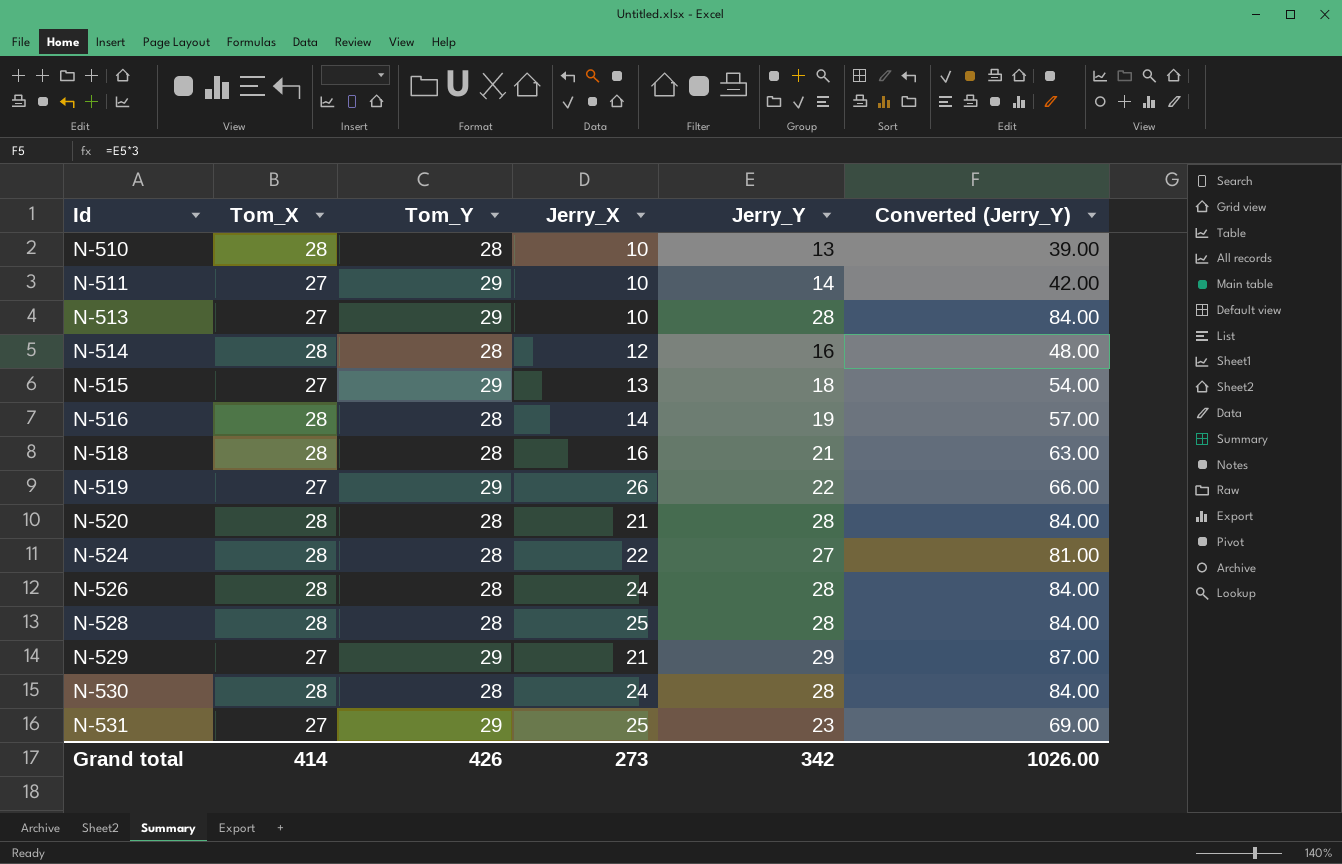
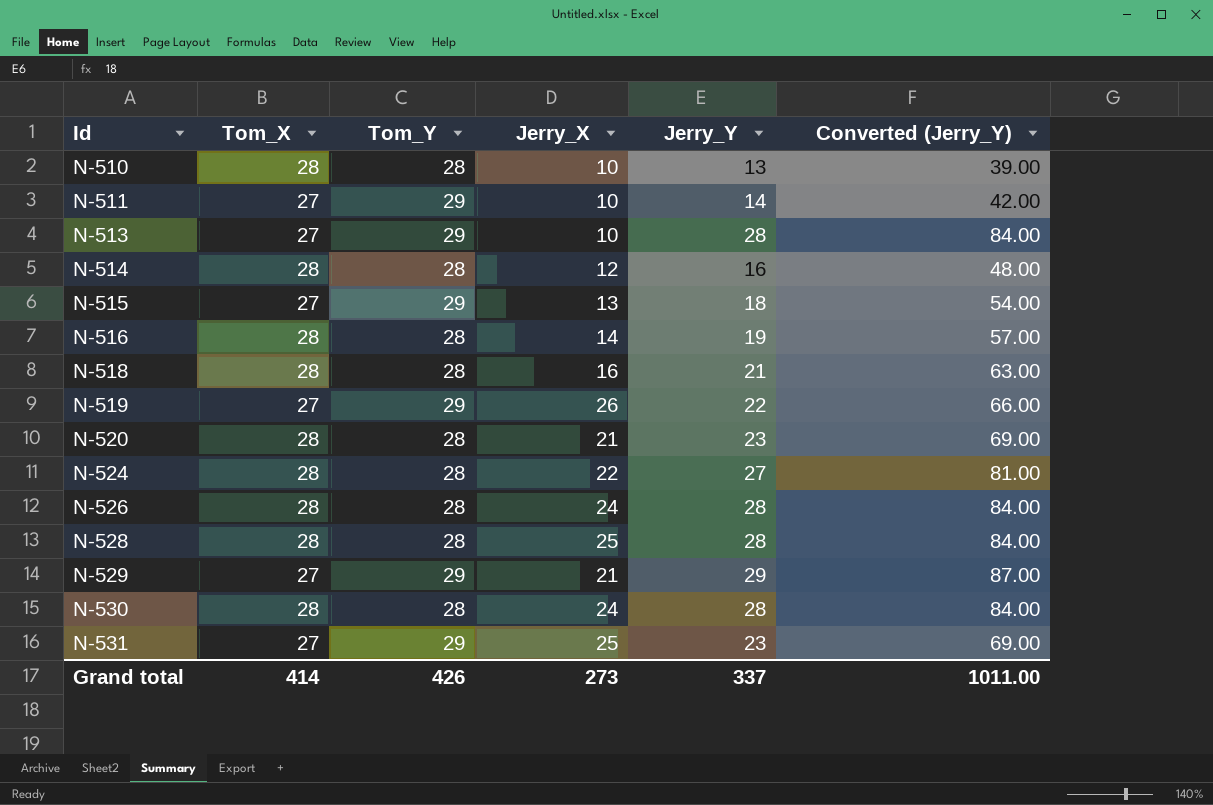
N-520 | Jerry_Y: 28 -> 23
N-520 | Converted (Jerry_Y): 84.00 -> 69.00
Grand total | Jerry_Y: 342 -> 337
Grand total | Converted (Jerry_Y): 1026.00 -> 1011.00

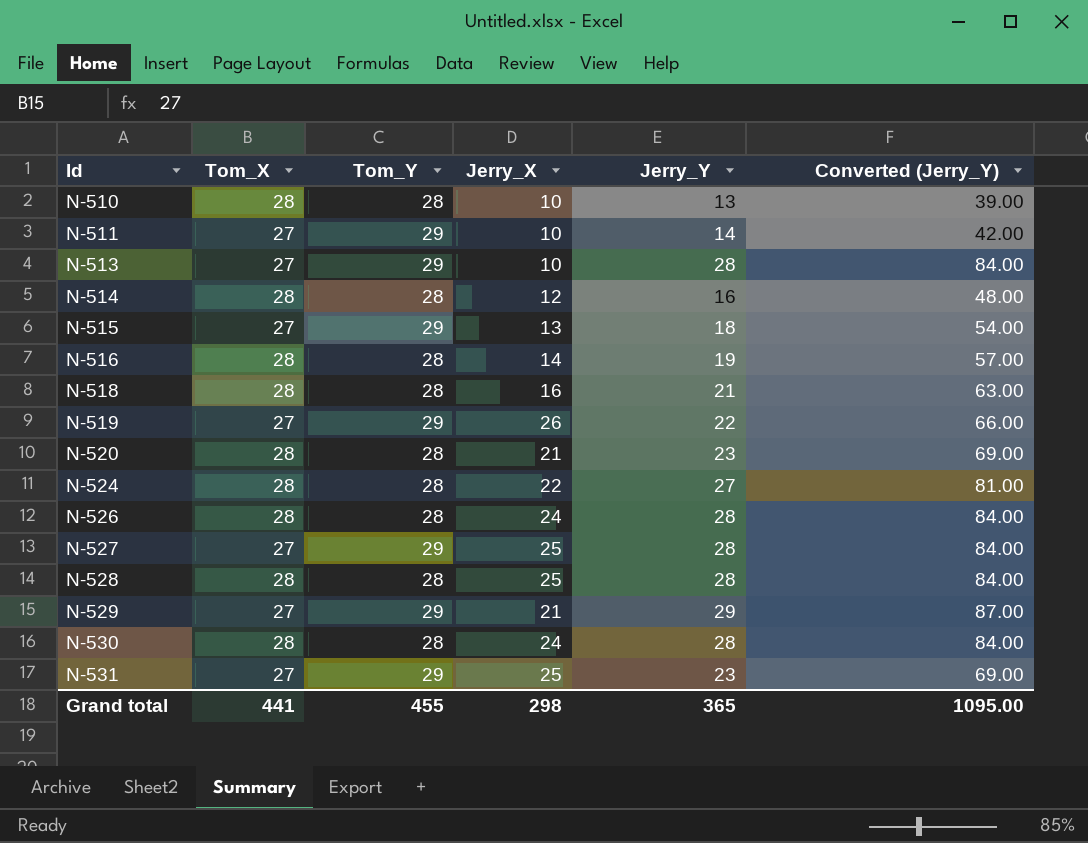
row N-527: none -> 27 | 29 | 25 | 28 | 84.00
Grand total | Tom_X: 414 -> 441
Grand total | Tom_Y: 426 -> 455
Grand total | Jerry_X: 273 -> 298
Grand total | Jerry_Y: 337 -> 365
Grand total | Converted (Jerry_Y): 1011.00 -> 1095.00

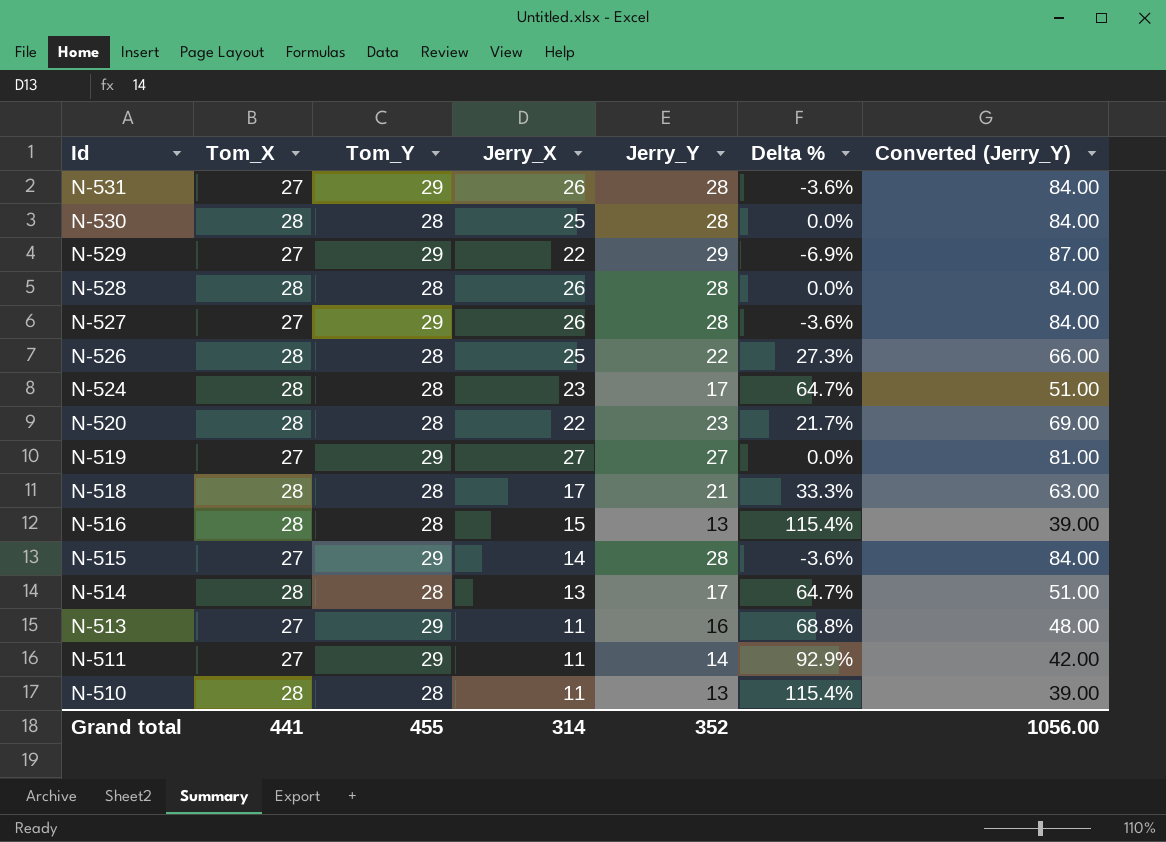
row order: Id ascending -> Id descending
column Delta % | formula: none -> ([Tom_X] - [Jerry_Y]) / [Jerry_Y]
N-531 | Jerry_X: 25 -> 26
N-531 | Jerry_Y: 23 -> 28
N-531 | Converted (Jerry_Y): 69.00 -> 84.00
N-530 | Jerry_X: 24 -> 25
N-529 | Jerry_X: 21 -> 22
N-528 | Jerry_X: 25 -> 26
N-527 | Jerry_X: 25 -> 26
N-526 | Jerry_X: 24 -> 25
N-526 | Jerry_Y: 28 -> 22
N-526 | Converted (Jerry_Y): 84.00 -> 66.00
N-524 | Jerry_X: 22 -> 23
N-524 | Jerry_Y: 27 -> 17
N-524 | Converted (Jerry_Y): 81.00 -> 51.00
N-520 | Jerry_X: 21 -> 22
N-519 | Jerry_X: 26 -> 27
N-519 | Jerry_Y: 22 -> 27
N-519 | Converted (Jerry_Y): 66.00 -> 81.00
N-518 | Jerry_X: 16 -> 17
N-516 | Jerry_X: 14 -> 15
N-516 | Jerry_Y: 19 -> 13
N-516 | Converted (Jerry_Y): 57.00 -> 39.00
N-515 | Jerry_X: 13 -> 14
N-515 | Jerry_Y: 18 -> 28
N-515 | Converted (Jerry_Y): 54.00 -> 84.00
N-514 | Jerry_X: 12 -> 13
N-514 | Jerry_Y: 16 -> 17
N-514 | Converted (Jerry_Y): 48.00 -> 51.00
N-513 | Jerry_X: 10 -> 11
N-513 | Jerry_Y: 28 -> 16
N-513 | Converted (Jerry_Y): 84.00 -> 48.00
N-511 | Jerry_X: 10 -> 11
N-510 | Jerry_X: 10 -> 11
Grand total | Jerry_X: 298 -> 314
Grand total | Jerry_Y: 365 -> 352
Grand total | Converted (Jerry_Y): 1095.00 -> 1056.00

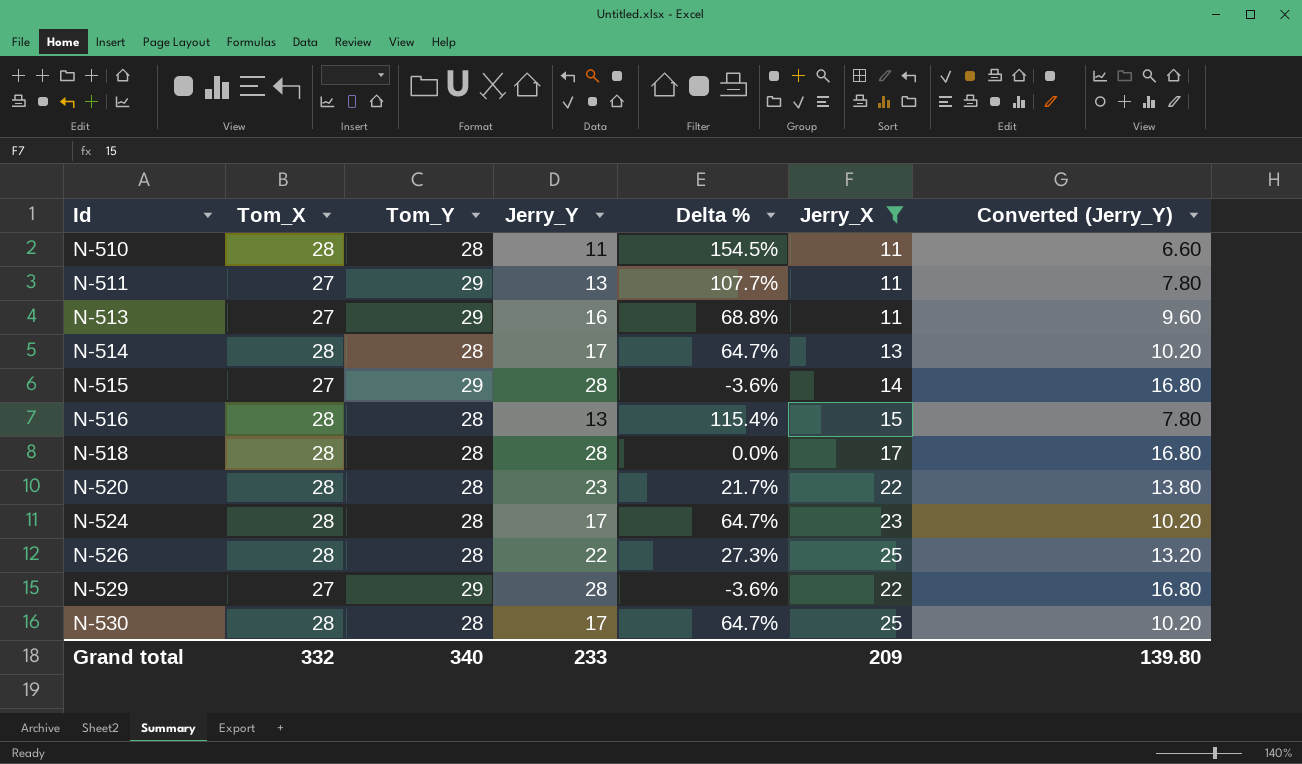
filter: none -> Jerry_X <= 25
row order: Id descending -> Id ascending
column Jerry_X | position: 4 -> 6
column Converted (Jerry_Y) | formula: [Jerry_Y] * 3 -> [Jerry_Y] * 0.6
N-510 | Jerry_Y: 13 -> 11
N-510 | Delta %: 115.4% -> 154.5%
N-511 | Jerry_Y: 14 -> 13
N-511 | Delta %: 92.9% -> 107.7%
N-518 | Jerry_Y: 21 -> 28
N-518 | Delta %: 33.3% -> 0.0%
N-529 | Jerry_Y: 29 -> 28
N-529 | Delta %: -6.9% -> -3.6%
N-530 | Jerry_Y: 28 -> 17
N-530 | Delta %: 0.0% -> 64.7%
Grand total | Tom_X: 441 -> 332
Grand total | Tom_Y: 455 -> 340
Grand total | Jerry_Y: 352 -> 233
Grand total | Jerry_X: 314 -> 209
Grand total | Converted (Jerry_Y): 1056.00 -> 139.80

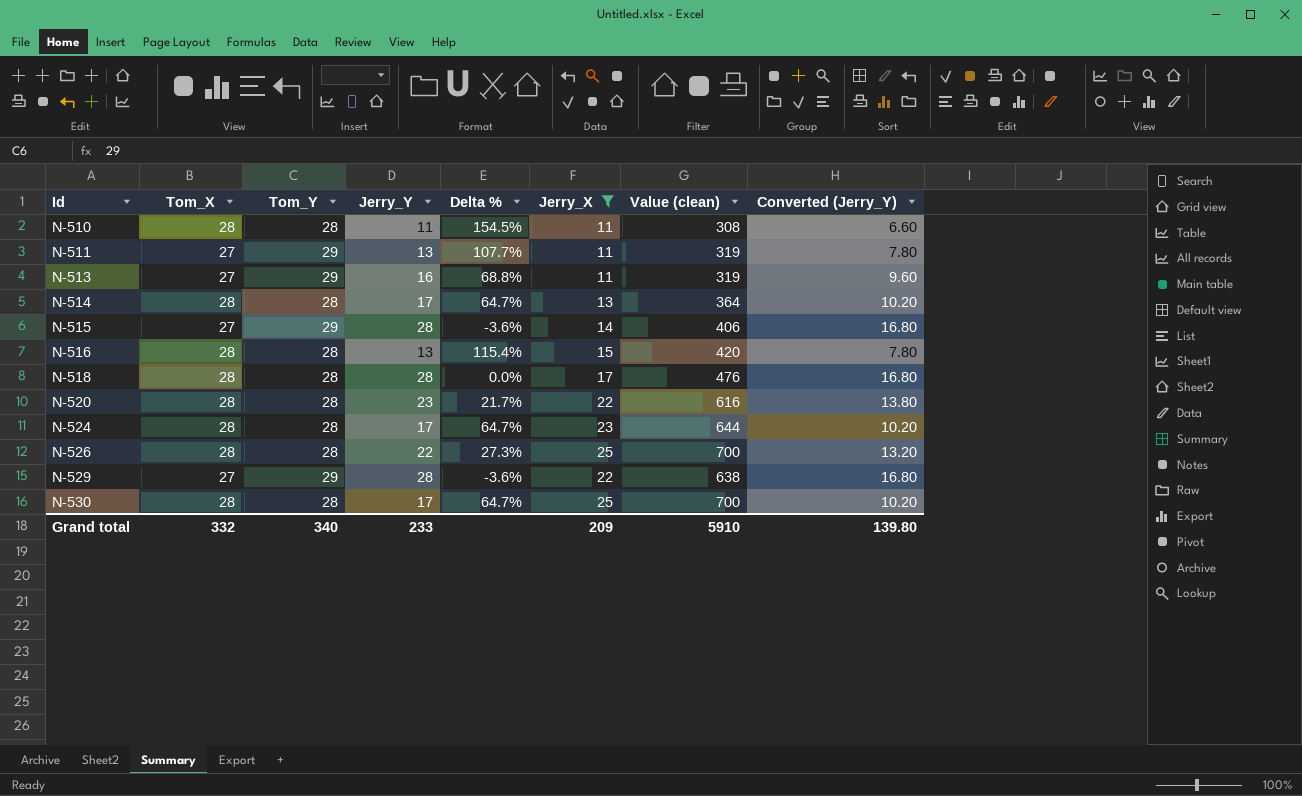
column Value (clean) | formula: none -> [Tom_Y] * [Jerry_X]

